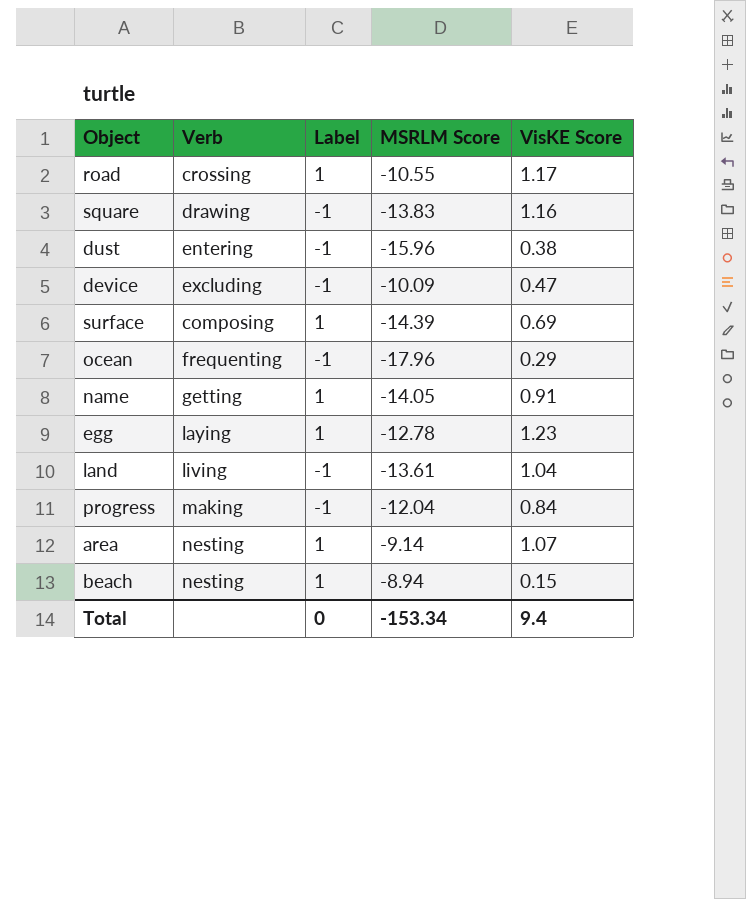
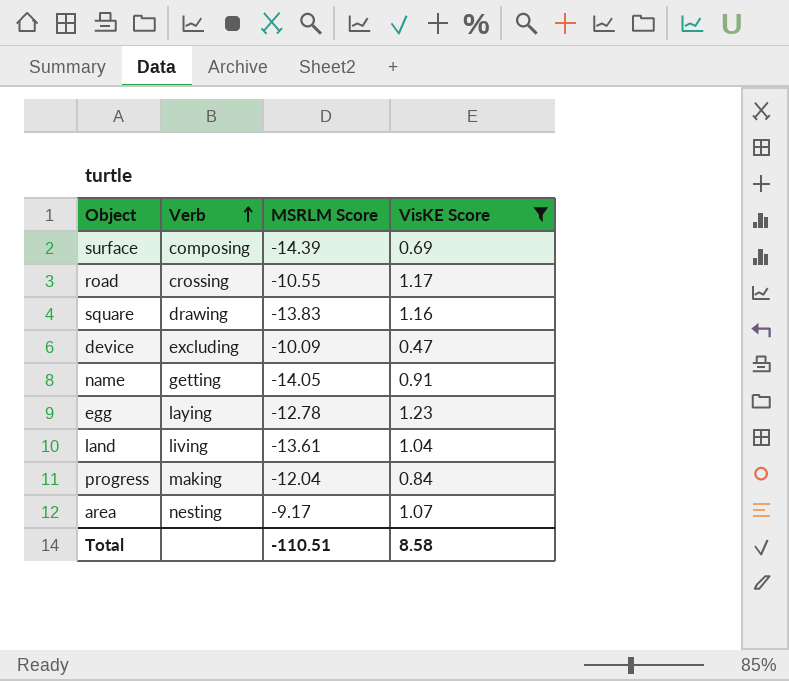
filter: none -> VisKE Score >= 0.47
row order: none -> Verb ascending
column Label | position: 3 -> none
area | MSRLM Score: -9.14 -> -9.17
Total | MSRLM Score: -153.34 -> -110.51
Total | VisKE Score: 9.4 -> 8.58

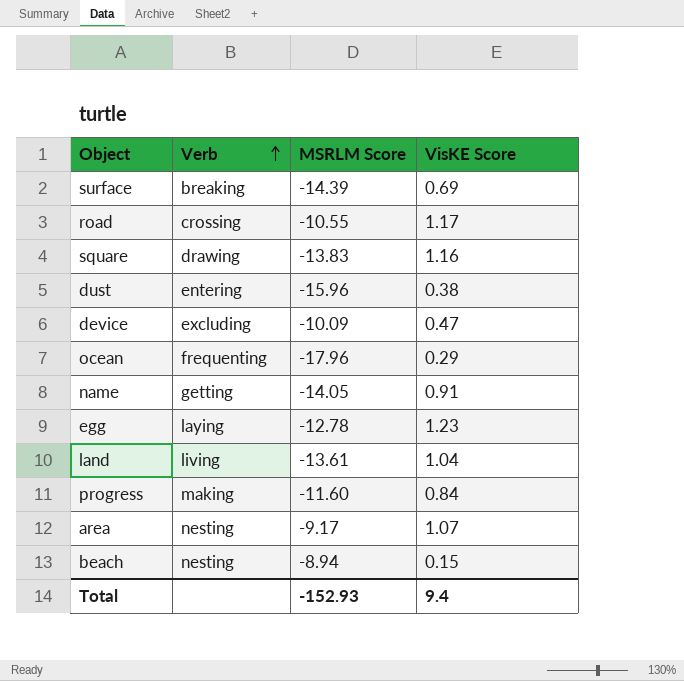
filter: VisKE Score >= 0.47 -> none
surface | Verb: composing -> breaking
progress | MSRLM Score: -12.04 -> -11.60
Total | MSRLM Score: -110.51 -> -152.93
Total | VisKE Score: 8.58 -> 9.4

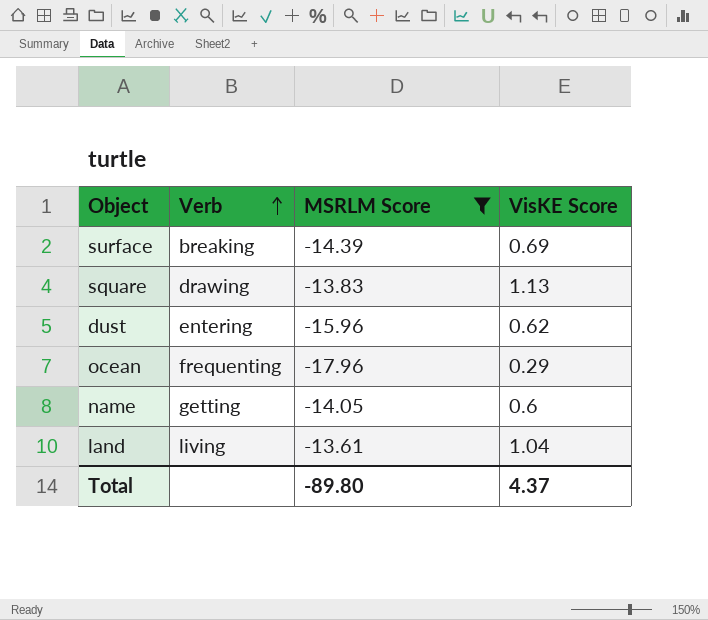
filter: none -> MSRLM Score <= -13.61
square | VisKE Score: 1.16 -> 1.13
dust | VisKE Score: 0.38 -> 0.62
name | VisKE Score: 0.91 -> 0.6
Total | MSRLM Score: -152.93 -> -89.80
Total | VisKE Score: 9.4 -> 4.37

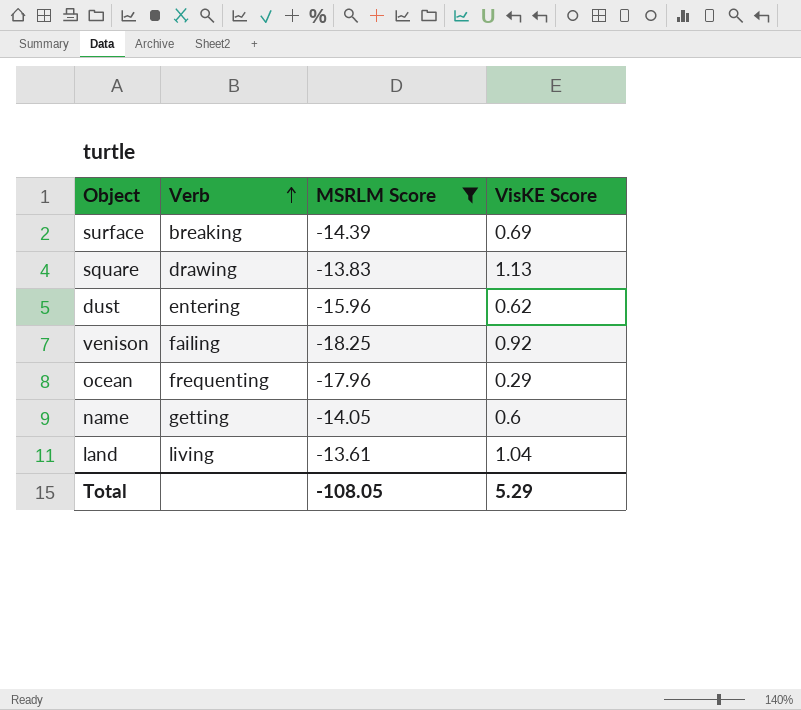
row venison: none -> failing | -18.25 | 0.92
Total | MSRLM Score: -89.80 -> -108.05
Total | VisKE Score: 4.37 -> 5.29

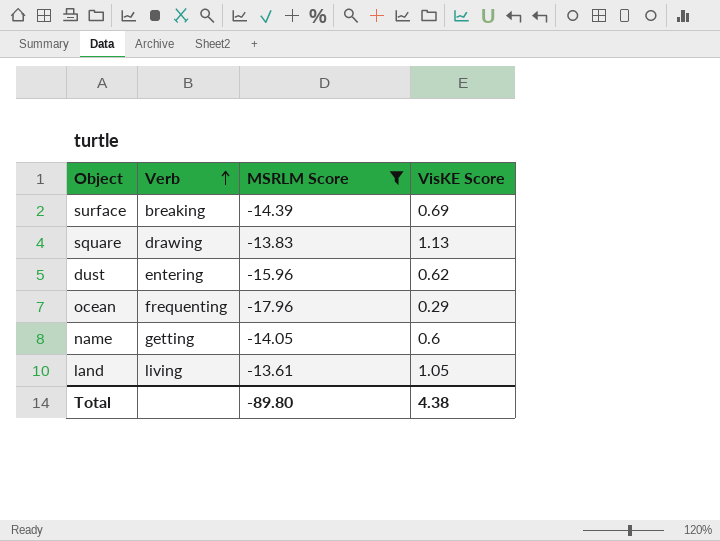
row venison: failing | -18.25 | 0.92 -> none
land | VisKE Score: 1.04 -> 1.05
Total | MSRLM Score: -108.05 -> -89.80
Total | VisKE Score: 5.29 -> 4.38

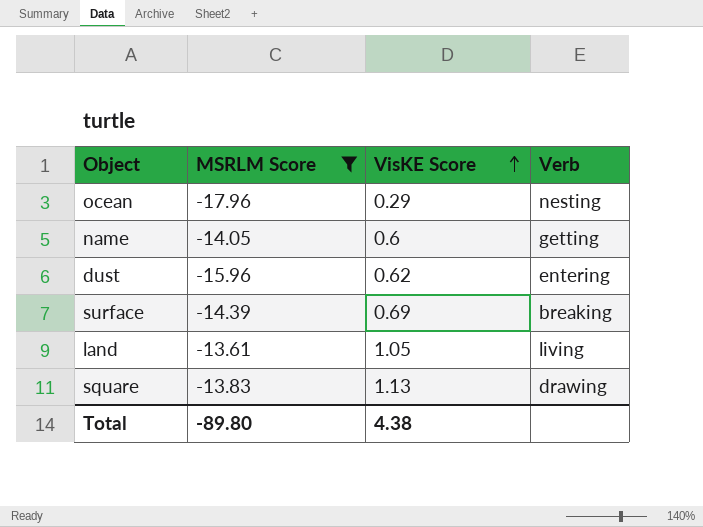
row order: Verb ascending -> VisKE Score ascending
column Verb | position: 2 -> 4
ocean | Verb: frequenting -> nesting

